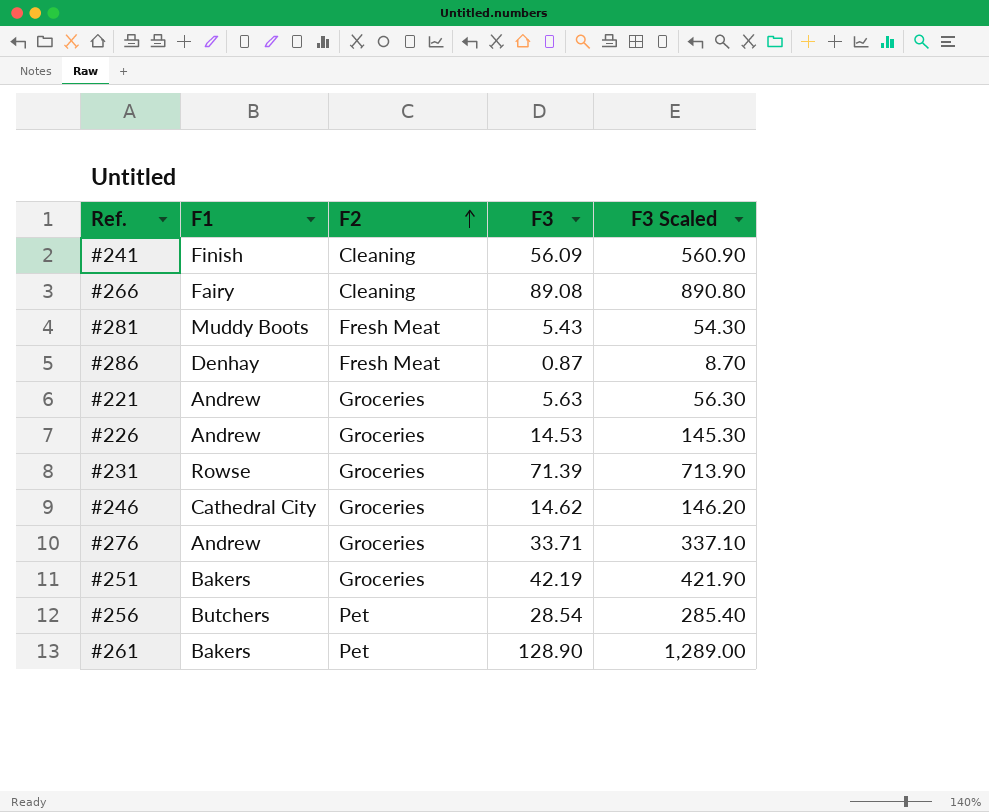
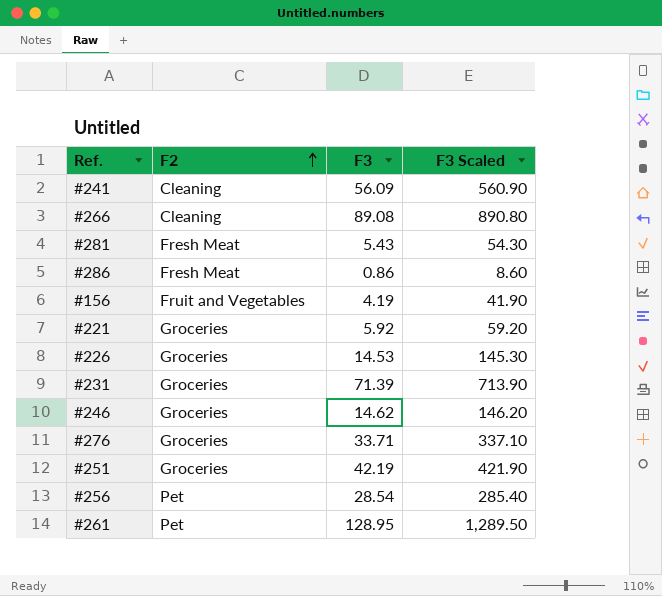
column F1 | position: 2 -> none
#286 | F3: 0.87 -> 0.86
#286 | F3 Scaled: 8.70 -> 8.60
row #156: none -> Fruit and Vegetables | 4.19 | 41.90
#221 | F3: 5.63 -> 5.92
#221 | F3 Scaled: 56.30 -> 59.20
#261 | F3: 128.90 -> 128.95
#261 | F3 Scaled: 1,289.00 -> 1,289.50

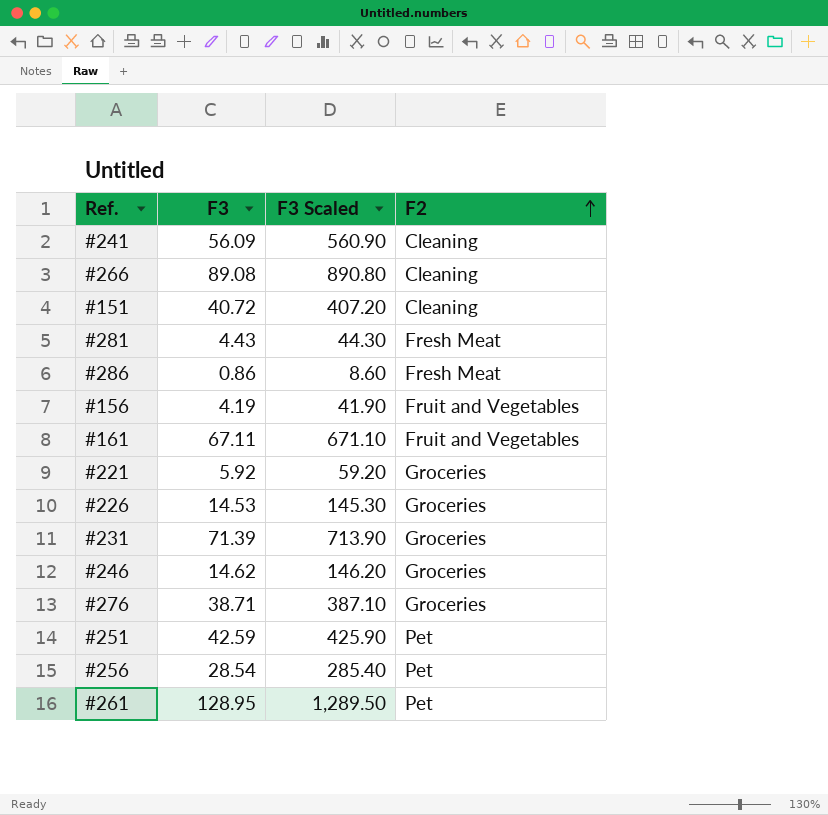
column F2 | position: 2 -> 4
row #151: none -> 40.72 | 407.20 | Cleaning
#281 | F3: 5.43 -> 4.43
#281 | F3 Scaled: 54.30 -> 44.30
row #161: none -> 67.11 | 671.10 | Fruit and Vegetables
#276 | F3: 33.71 -> 38.71
#276 | F3 Scaled: 337.10 -> 387.10
#251 | F3: 42.19 -> 42.59
#251 | F3 Scaled: 421.90 -> 425.90
#251 | F2: Groceries -> Pet

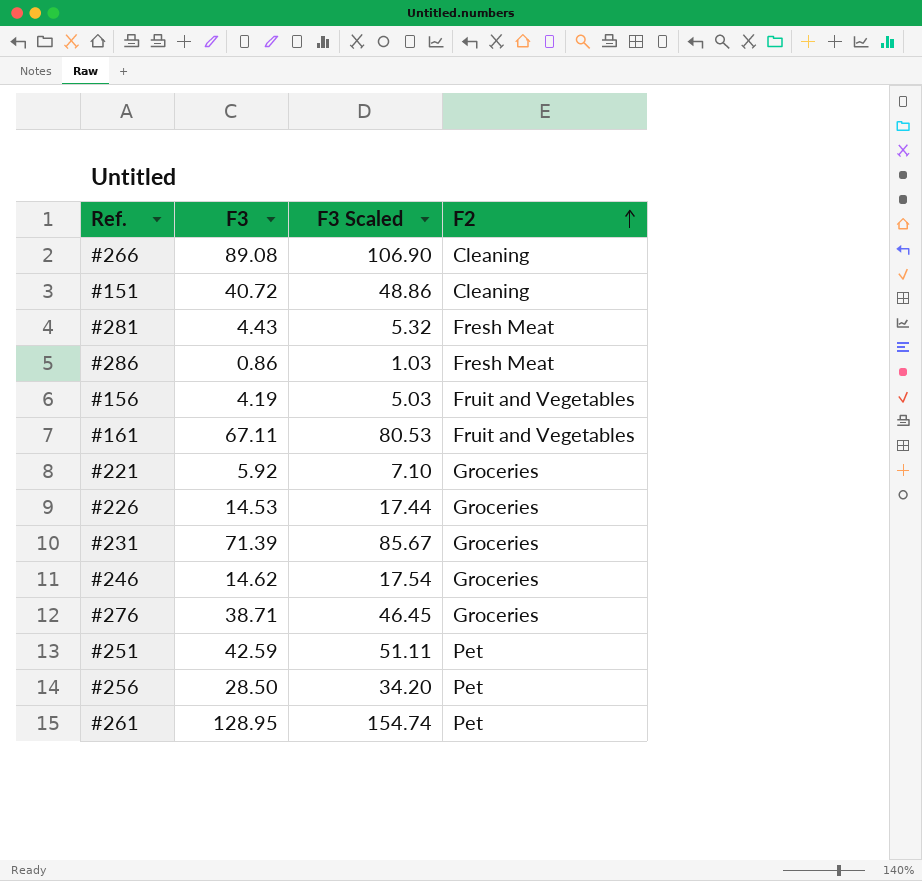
column F3 Scaled | formula: [F3] * 10 -> [F3] * 1.2
row #241: 56.09 | 560.90 | Cleaning -> none
#256 | F3: 28.54 -> 28.50

